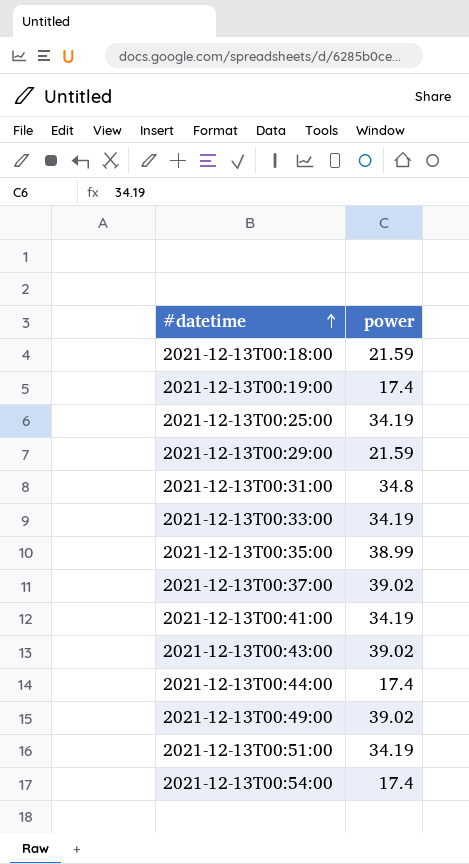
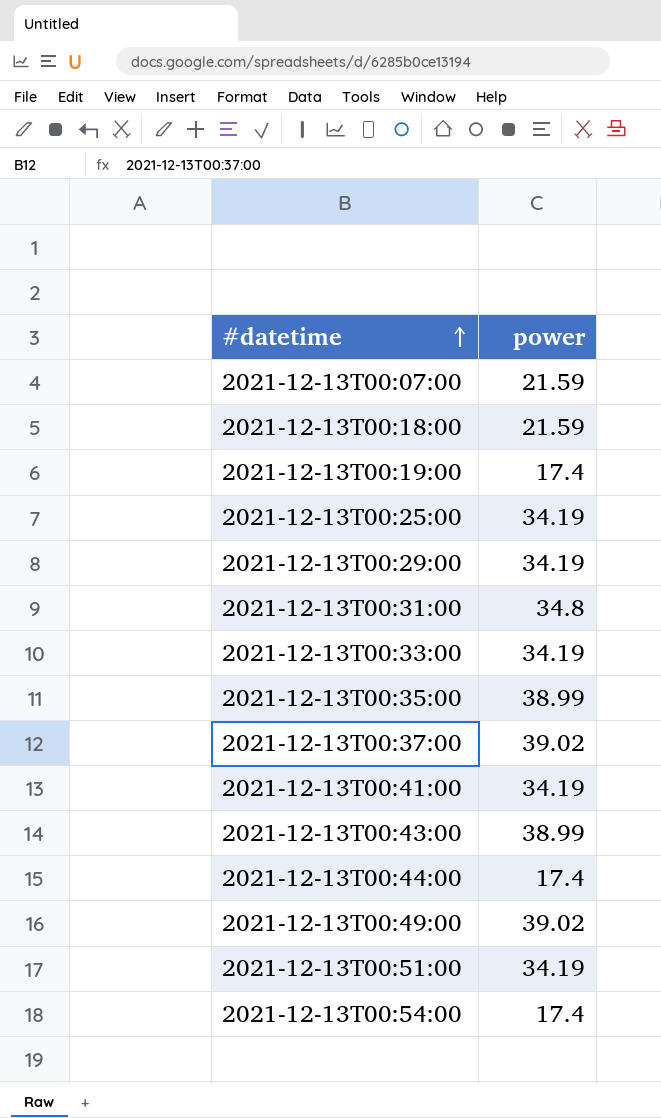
row 2021-12-13T00:07:00: none -> 21.59
2021-12-13T00:29:00 | power: 21.59 -> 34.19
2021-12-13T00:43:00 | power: 39.02 -> 38.99

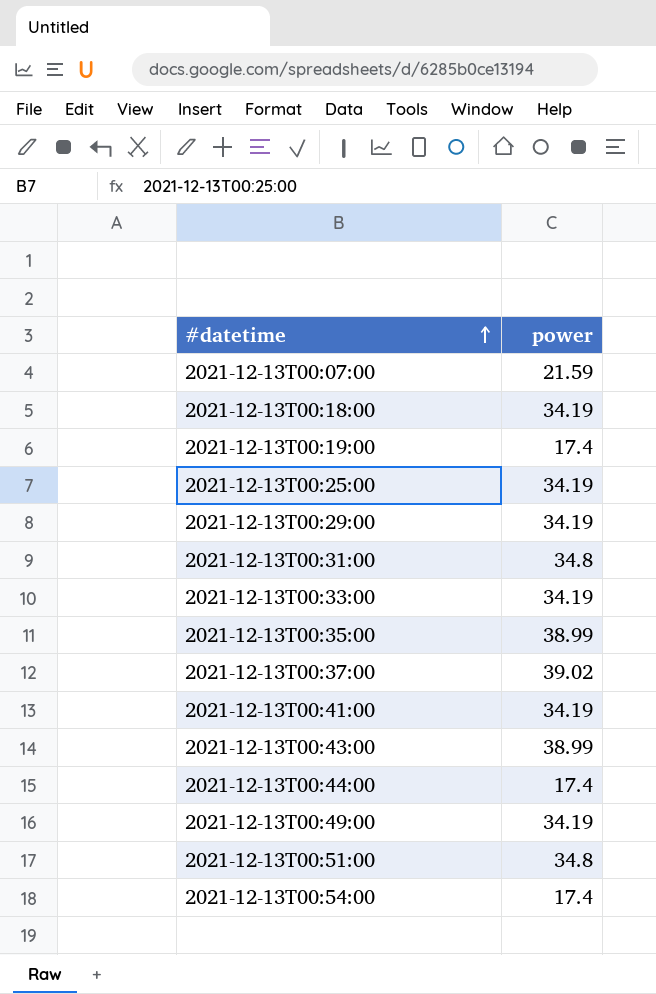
2021-12-13T00:18:00 | power: 21.59 -> 34.19
2021-12-13T00:49:00 | power: 39.02 -> 34.19
2021-12-13T00:51:00 | power: 34.19 -> 34.8

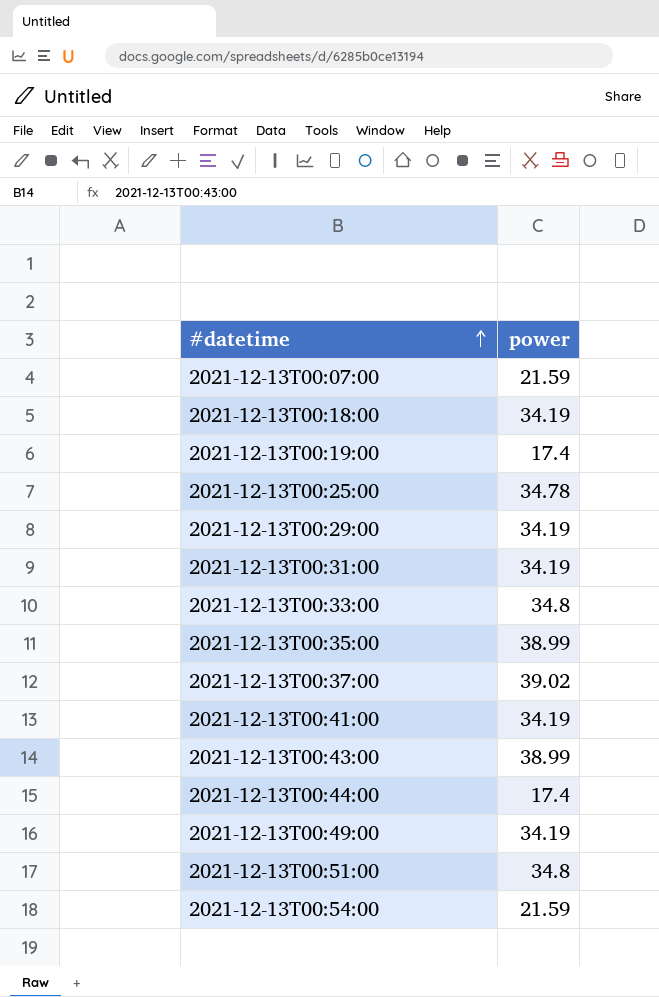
2021-12-13T00:25:00 | power: 34.19 -> 34.78
2021-12-13T00:31:00 | power: 34.8 -> 34.19
2021-12-13T00:33:00 | power: 34.19 -> 34.8
2021-12-13T00:54:00 | power: 17.4 -> 21.59

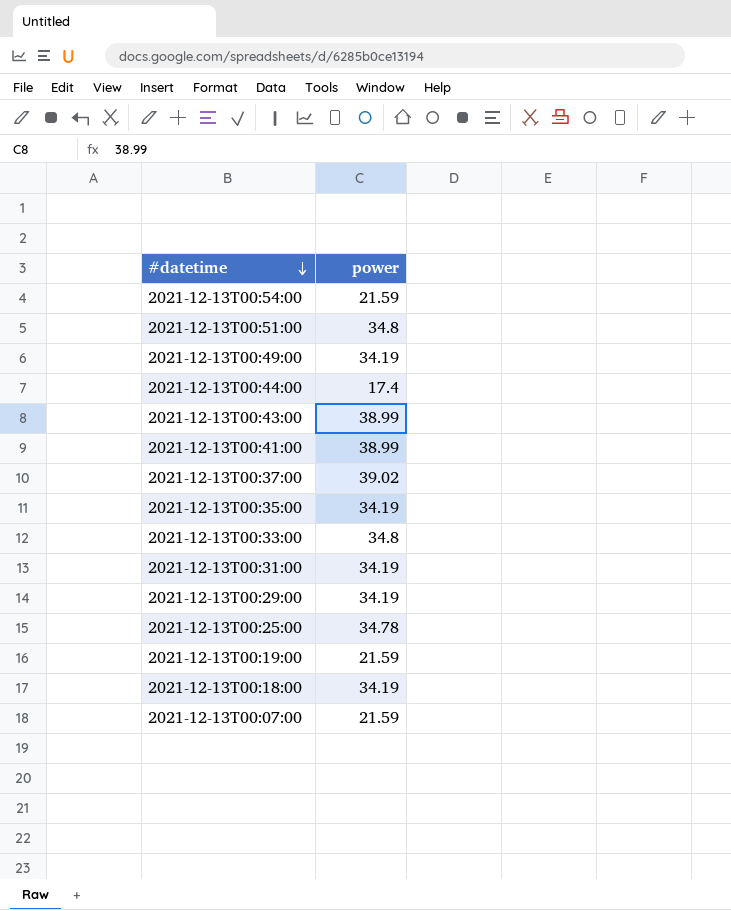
row order: #datetime ascending -> #datetime descending
2021-12-13T00:41:00 | power: 34.19 -> 38.99
2021-12-13T00:35:00 | power: 38.99 -> 34.19
2021-12-13T00:19:00 | power: 17.4 -> 21.59

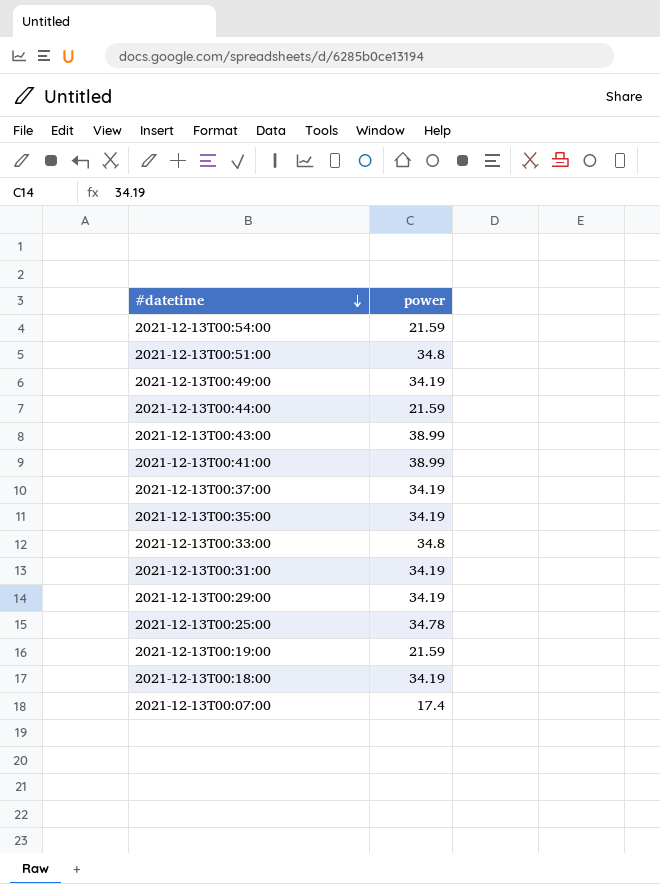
2021-12-13T00:44:00 | power: 17.4 -> 21.59
2021-12-13T00:37:00 | power: 39.02 -> 34.19
2021-12-13T00:07:00 | power: 21.59 -> 17.4

